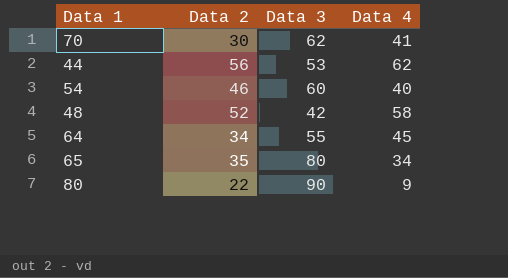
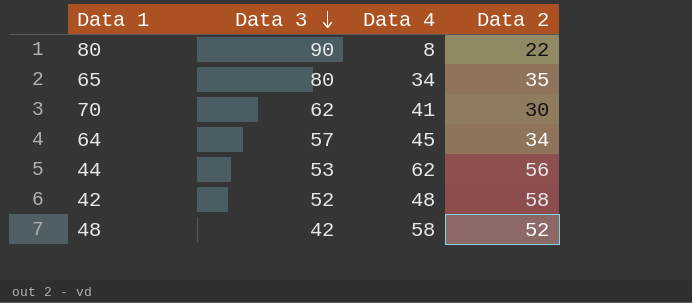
row order: none -> Data 3 descending
column Data 2 | position: 2 -> 4
row 54: 46 | 60 | 40 -> none
80 | Data 4: 9 -> 8
64 | Data 3: 55 -> 57
row 42: none -> 52 | 48 | 58

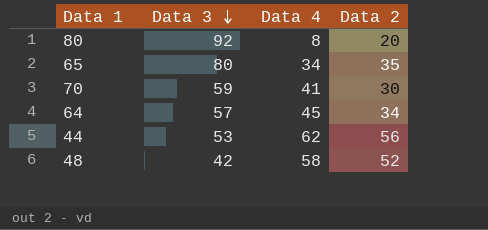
row 42: 52 | 48 | 58 -> none
80 | Data 3: 90 -> 92
80 | Data 2: 22 -> 20
70 | Data 3: 62 -> 59

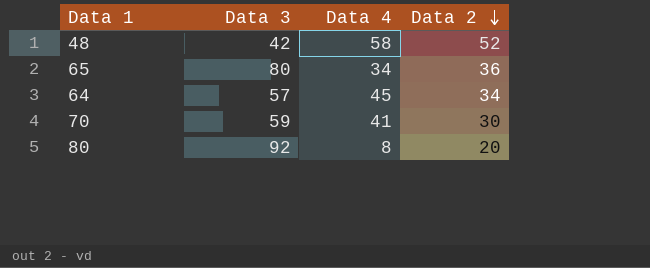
row order: Data 3 descending -> Data 2 descending
row 44: 53 | 62 | 56 -> none
65 | Data 2: 35 -> 36

